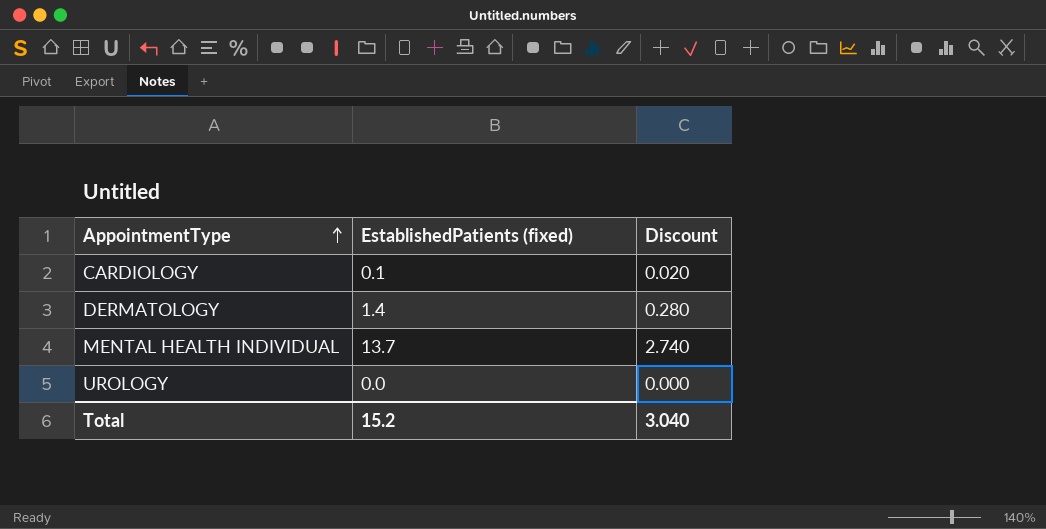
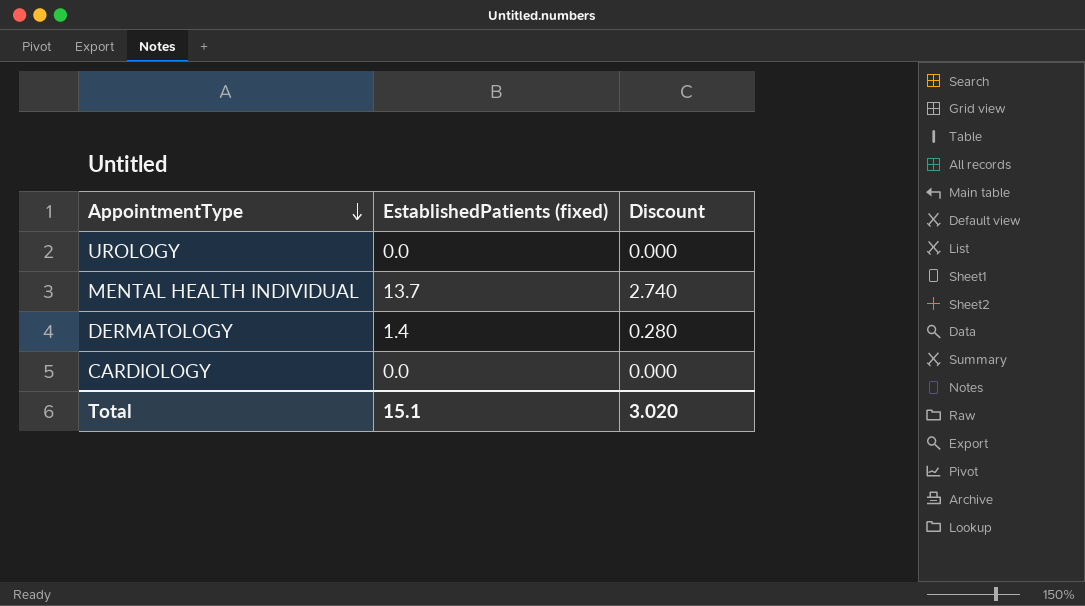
row order: AppointmentType ascending -> AppointmentType descending
CARDIOLOGY | EstablishedPatients (fixed): 0.1 -> 0.0
CARDIOLOGY | Discount: 0.020 -> 0.000
Total | EstablishedPatients (fixed): 15.2 -> 15.1
Total | Discount: 3.040 -> 3.020

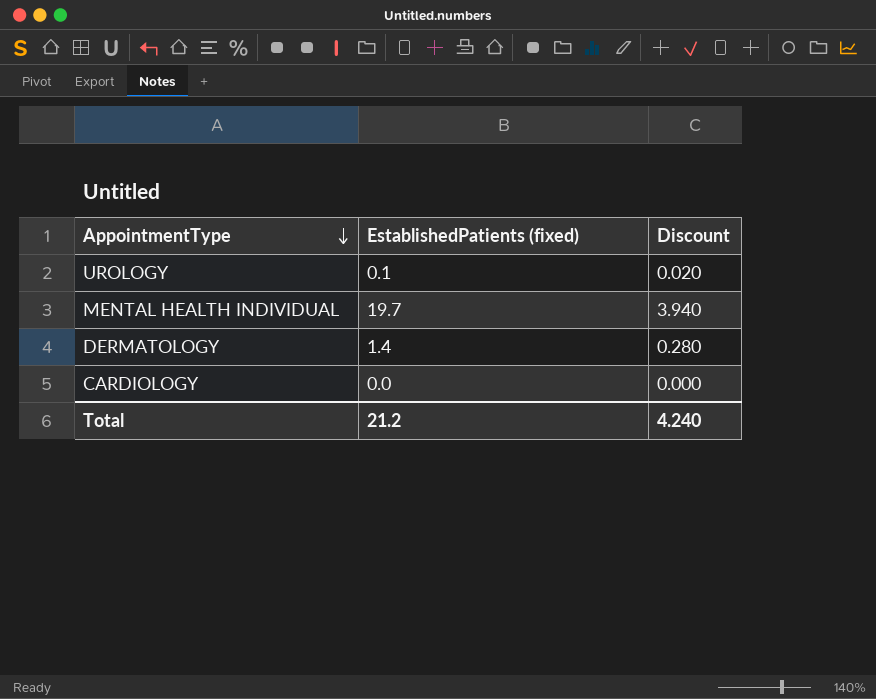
UROLOGY | EstablishedPatients (fixed): 0.0 -> 0.1
UROLOGY | Discount: 0.000 -> 0.020
MENTAL HEALTH INDIVIDUAL | EstablishedPatients (fixed): 13.7 -> 19.7
MENTAL HEALTH INDIVIDUAL | Discount: 2.740 -> 3.940
Total | EstablishedPatients (fixed): 15.1 -> 21.2
Total | Discount: 3.020 -> 4.240

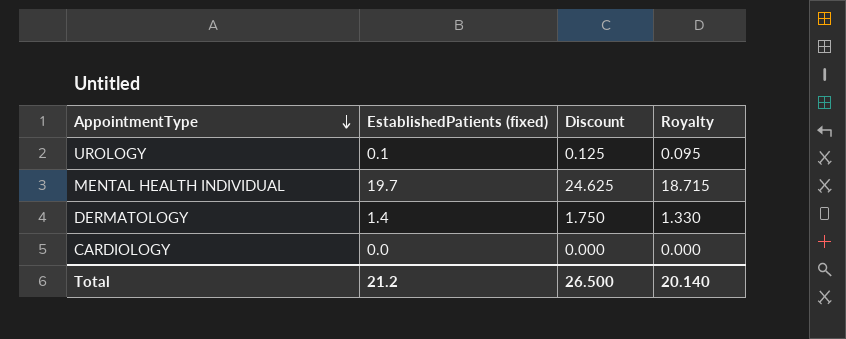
column Discount | formula: [EstablishedPatients (fixed)] * 0.2 -> [EstablishedPatients (fixed)] * 1.25
column Royalty | formula: none -> [EstablishedPatients (fixed)] * 0.95
Total | Discount: 4.240 -> 26.500

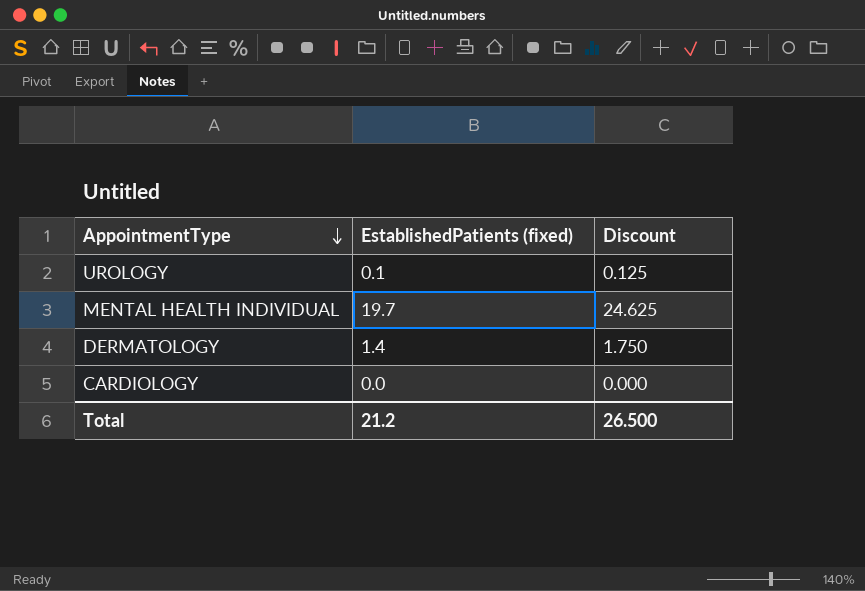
column Royalty | formula: [EstablishedPatients (fixed)] * 0.95 -> none

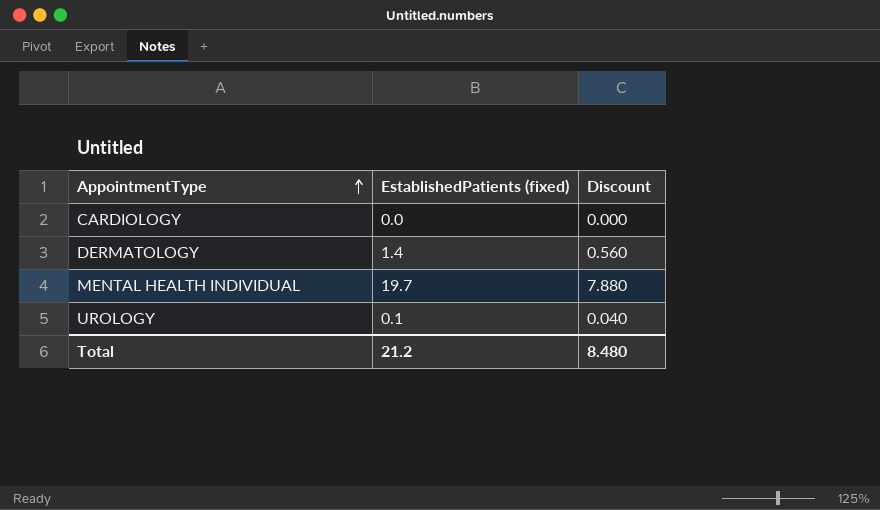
row order: AppointmentType descending -> AppointmentType ascending
column Discount | formula: [EstablishedPatients (fixed)] * 1.25 -> [EstablishedPatients (fixed)] * 0.4
Total | Discount: 26.500 -> 8.480

